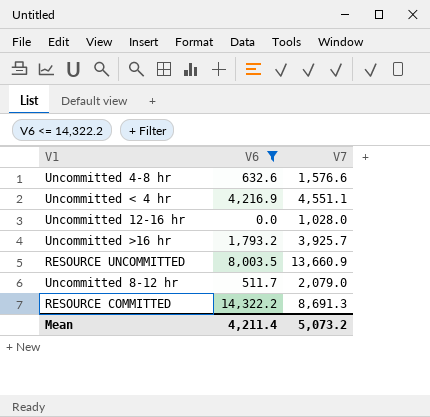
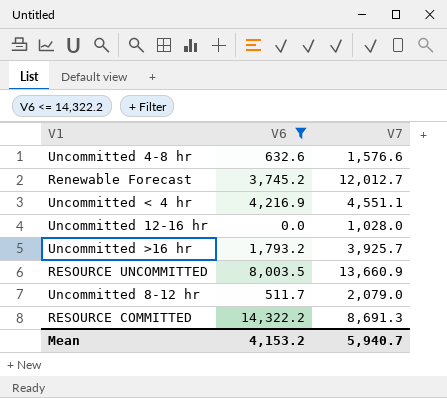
row Renewable Forecast: none -> 3,745.2 | 12,012.7
Mean | V6: 4,211.4 -> 4,153.2
Mean | V7: 5,073.2 -> 5,940.7

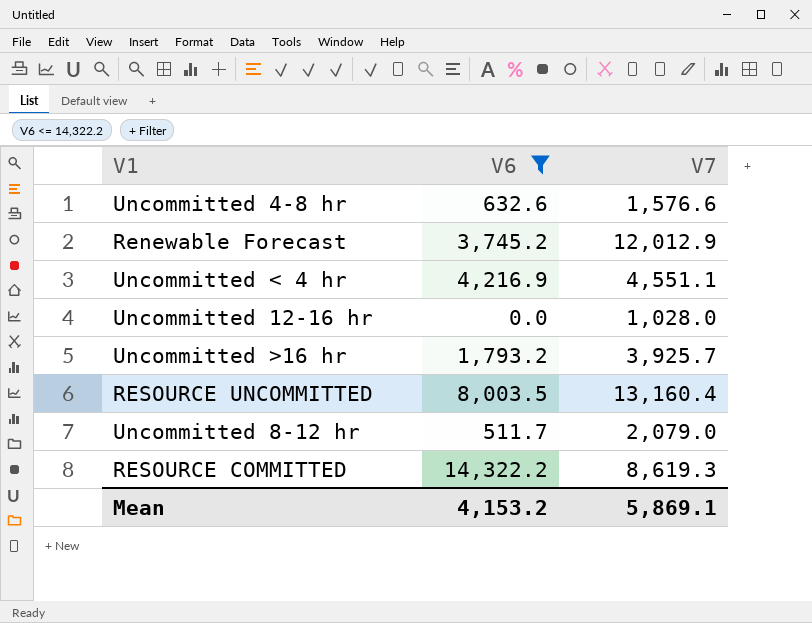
Renewable Forecast | V7: 12,012.7 -> 12,012.9
RESOURCE UNCOMMITTED | V7: 13,660.9 -> 13,160.4
RESOURCE COMMITTED | V7: 8,691.3 -> 8,619.3
Mean | V7: 5,940.7 -> 5,869.1

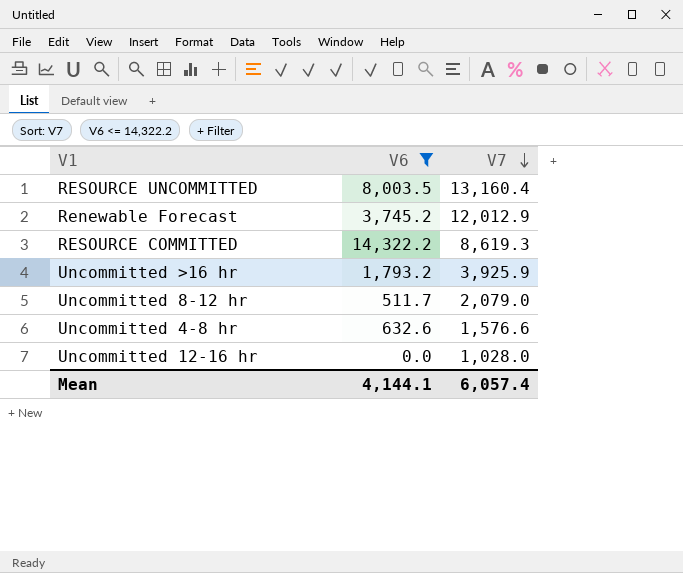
row order: none -> V7 descending
row Uncommitted < 4 hr: 4,216.9 | 4,551.1 -> none
Uncommitted >16 hr | V7: 3,925.7 -> 3,925.9
Mean | V6: 4,153.2 -> 4,144.1
Mean | V7: 5,869.1 -> 6,057.4

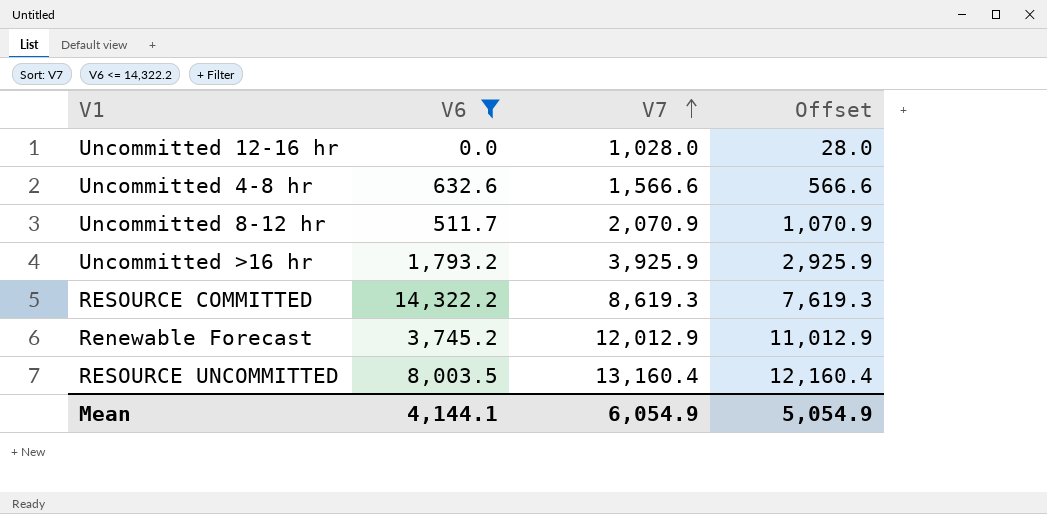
row order: V7 descending -> V7 ascending
column Offset | formula: none -> [V7] - 1000
Uncommitted 4-8 hr | V7: 1,576.6 -> 1,566.6
Uncommitted 8-12 hr | V7: 2,079.0 -> 2,070.9
Mean | V7: 6,057.4 -> 6,054.9

